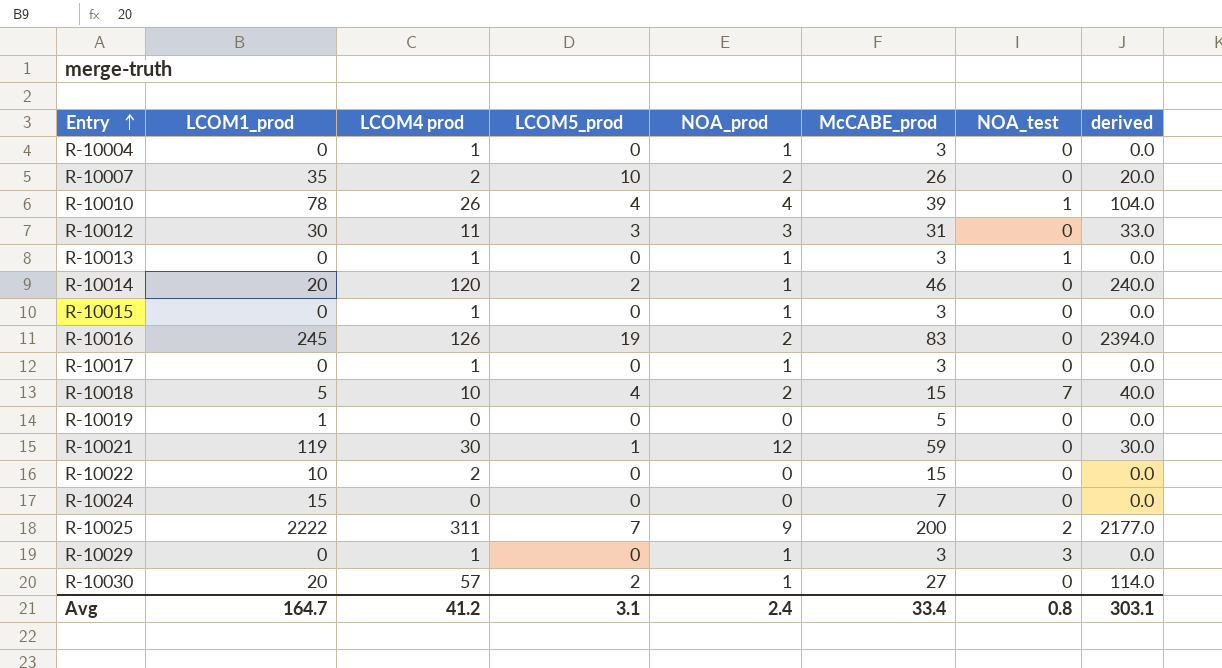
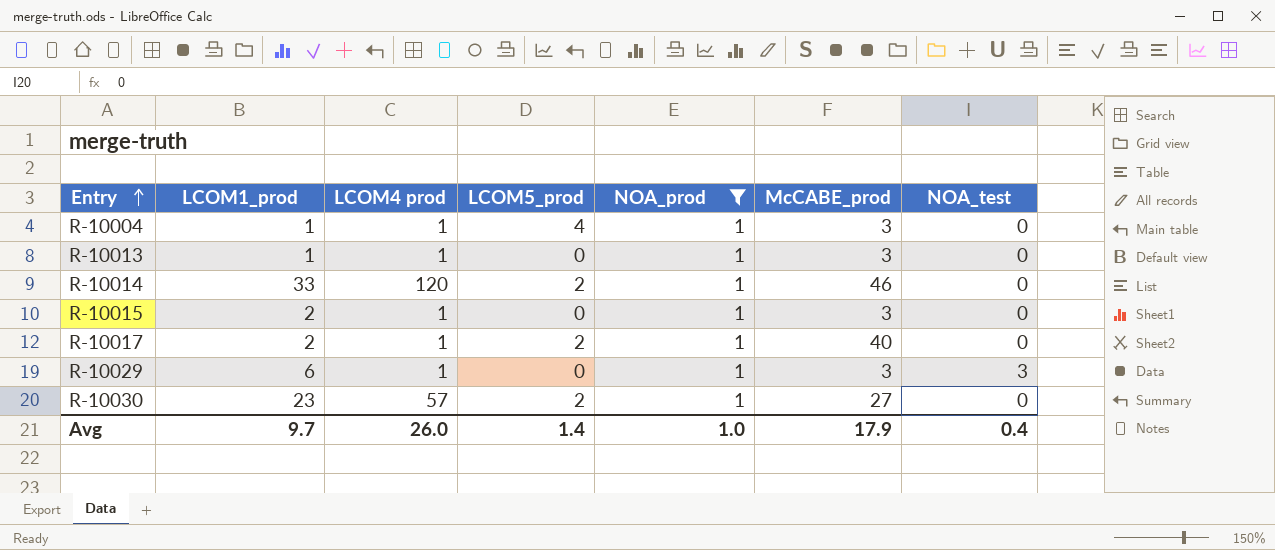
filter: none -> NOA_prod = 1
column derived | formula: [LCOM4 prod] * [LCOM5_prod] -> none
R-10004 | LCOM1_prod: 0 -> 1
R-10004 | LCOM5_prod: 0 -> 4
R-10013 | LCOM1_prod: 0 -> 1
R-10013 | NOA_test: 1 -> 0
R-10014 | LCOM1_prod: 20 -> 33
R-10015 | LCOM1_prod: 0 -> 2
R-10017 | LCOM1_prod: 0 -> 2
R-10017 | LCOM5_prod: 0 -> 2
R-10017 | McCABE_prod: 3 -> 40
R-10029 | LCOM1_prod: 0 -> 6
R-10030 | LCOM1_prod: 20 -> 23
Avg | LCOM1_prod: 164.7 -> 9.7
Avg | LCOM4 prod: 41.2 -> 26.0
Avg | LCOM5_prod: 3.1 -> 1.4
Avg | NOA_prod: 2.4 -> 1.0
Avg | McCABE_prod: 33.4 -> 17.9
Avg | NOA_test: 0.8 -> 0.4

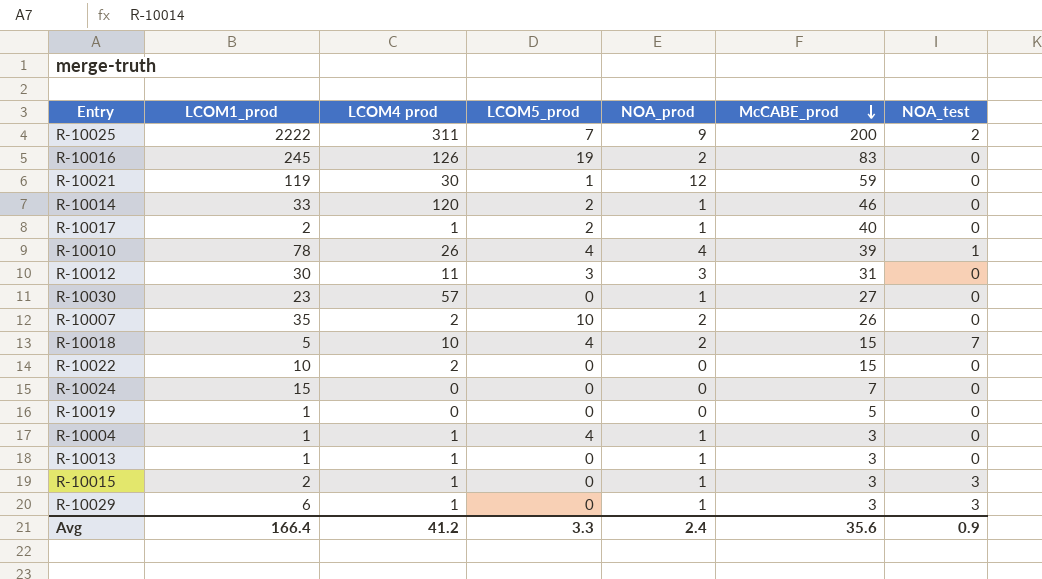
filter: NOA_prod = 1 -> none
row order: Entry ascending -> McCABE_prod descending
R-10030 | LCOM5_prod: 2 -> 0
R-10015 | NOA_test: 0 -> 3
Avg | LCOM1_prod: 9.7 -> 166.4
Avg | LCOM4 prod: 26.0 -> 41.2
Avg | LCOM5_prod: 1.4 -> 3.3
Avg | NOA_prod: 1.0 -> 2.4
Avg | McCABE_prod: 17.9 -> 35.6
Avg | NOA_test: 0.4 -> 0.9

